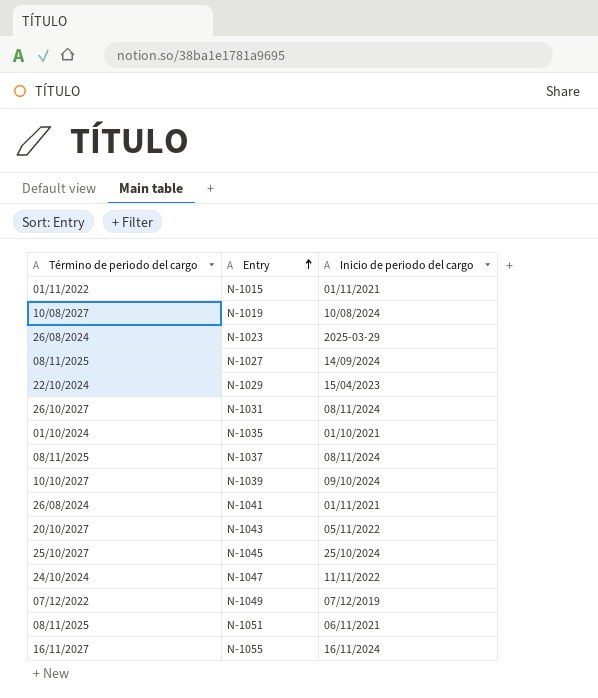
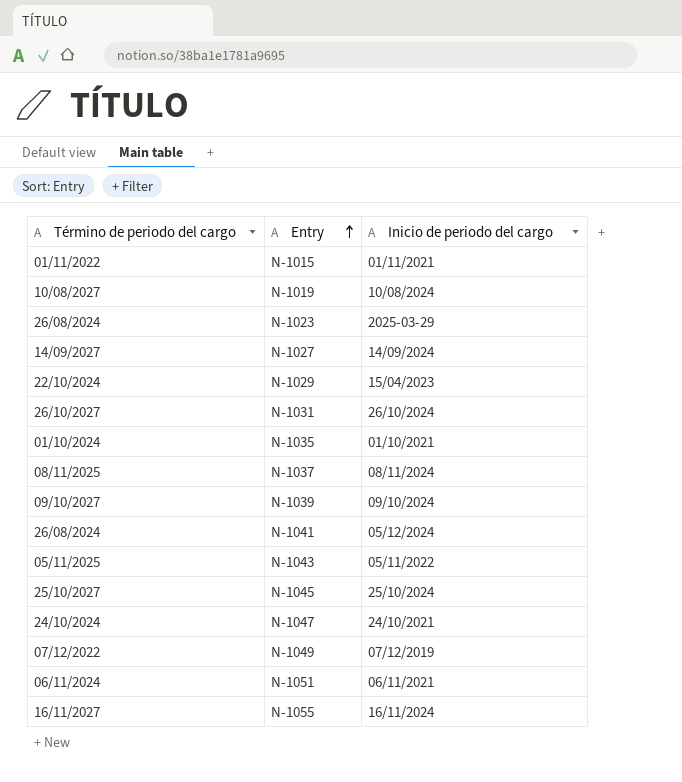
N-1027 | Término de periodo del cargo: 08/11/2025 -> 14/09/2027
N-1031 | Inicio de periodo del cargo: 08/11/2024 -> 26/10/2024
N-1039 | Término de periodo del cargo: 10/10/2027 -> 09/10/2027
N-1041 | Inicio de periodo del cargo: 01/11/2021 -> 05/12/2024
N-1043 | Término de periodo del cargo: 20/10/2027 -> 05/11/2025
N-1047 | Inicio de periodo del cargo: 11/11/2022 -> 24/10/2021
N-1051 | Término de periodo del cargo: 08/11/2025 -> 06/11/2024

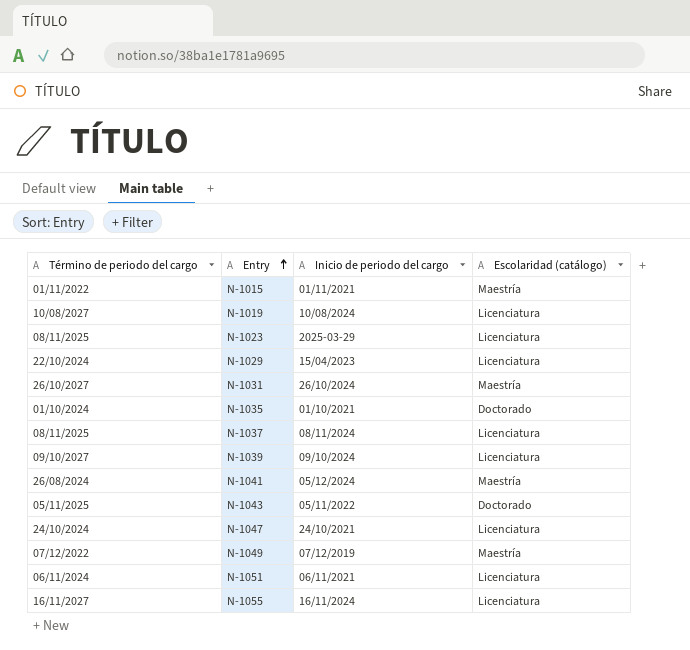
column Escolaridad (catálogo) | position: none -> 4
row N-1027: 14/09/2027 | 14/09/2024 -> none
row N-1045: 25/10/2027 | 25/10/2024 -> none
N-1023 | Término de periodo del cargo: 26/08/2024 -> 08/11/2025

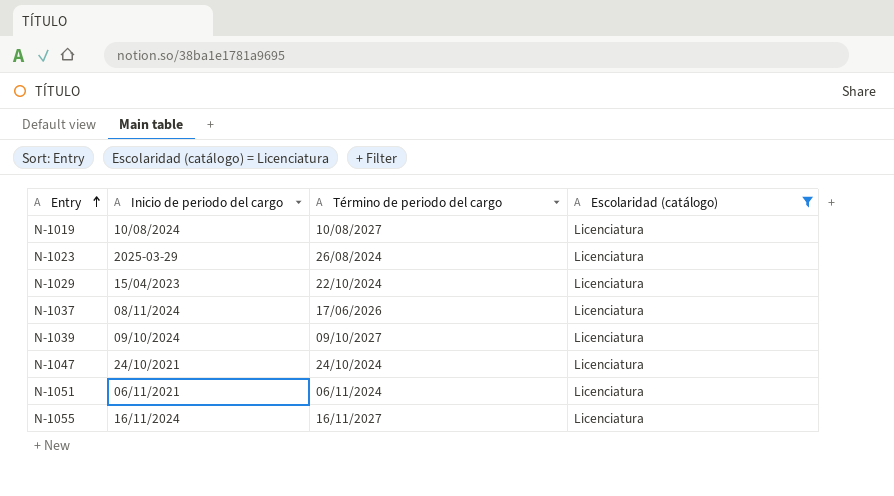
filter: none -> Escolaridad (catálogo) = Licenciatura
column Término de periodo del cargo | position: 1 -> 3
N-1023 | Término de periodo del cargo: 08/11/2025 -> 26/08/2024
N-1037 | Término de periodo del cargo: 08/11/2025 -> 17/06/2026

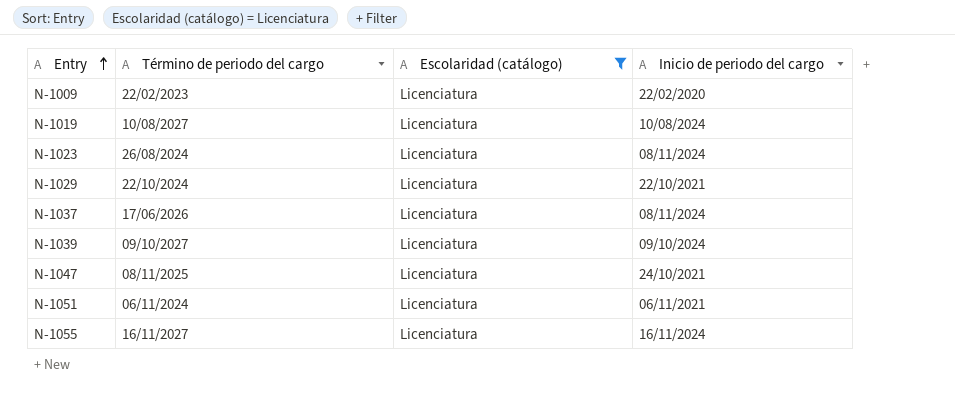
column Inicio de periodo del cargo | position: 2 -> 4
row N-1009: none -> 22/02/2023 | Licenciatura | 22/02/2020
N-1023 | Inicio de periodo del cargo: 2025-03-29 -> 08/11/2024
N-1029 | Inicio de periodo del cargo: 15/04/2023 -> 22/10/2021
N-1047 | Término de periodo del cargo: 24/10/2024 -> 08/11/2025

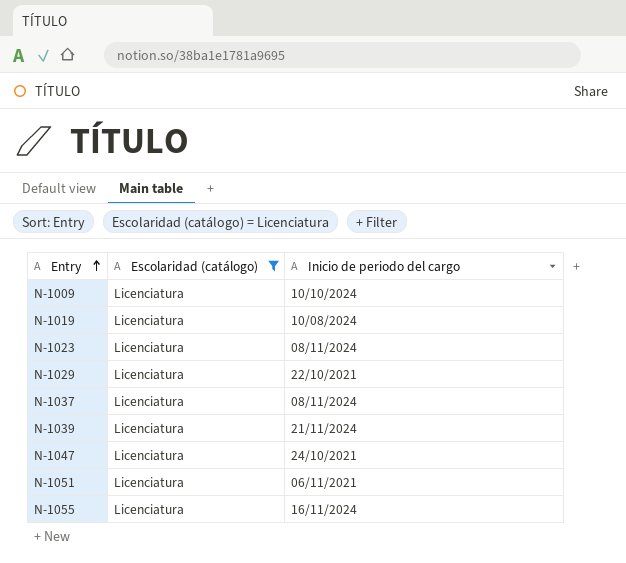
column Término de periodo del cargo | position: 2 -> none
N-1009 | Inicio de periodo del cargo: 22/02/2020 -> 10/10/2024
N-1039 | Inicio de periodo del cargo: 09/10/2024 -> 21/11/2024

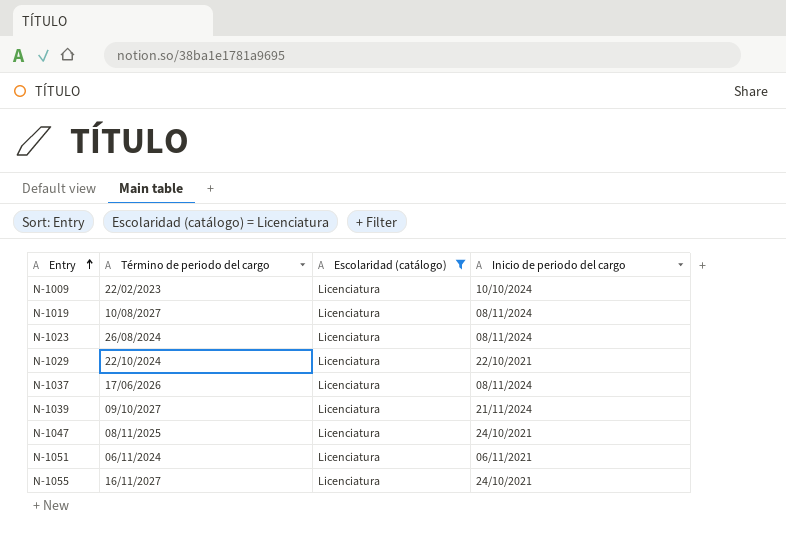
column Término de periodo del cargo | position: none -> 2
N-1019 | Inicio de periodo del cargo: 10/08/2024 -> 08/11/2024
N-1055 | Inicio de periodo del cargo: 16/11/2024 -> 24/10/2021

